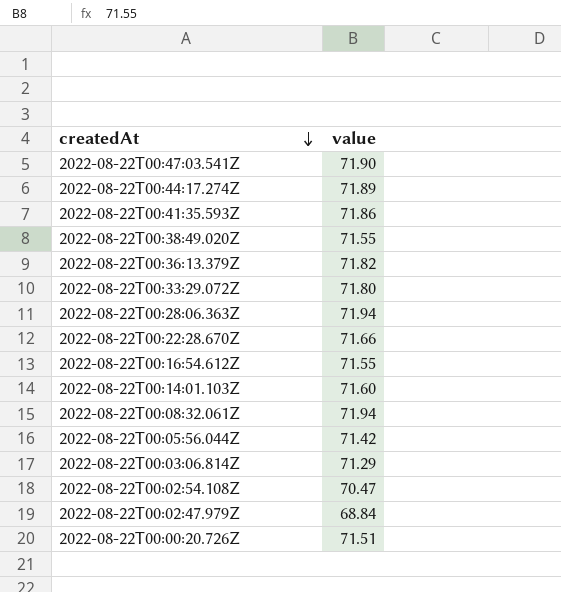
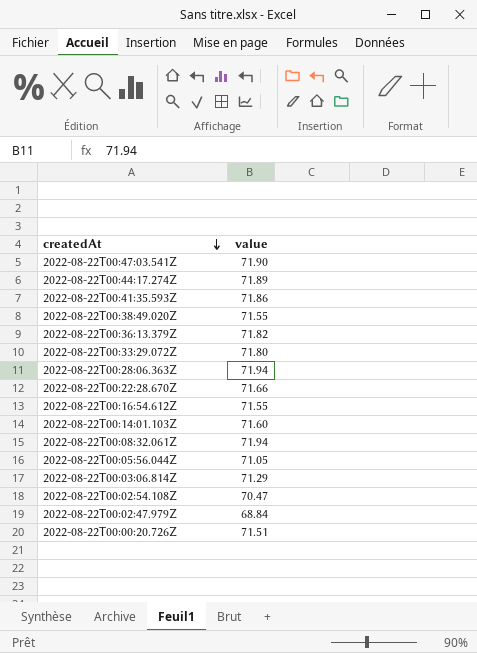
2022-08-22T00:05:56.044Z | value: 71.42 -> 71.05

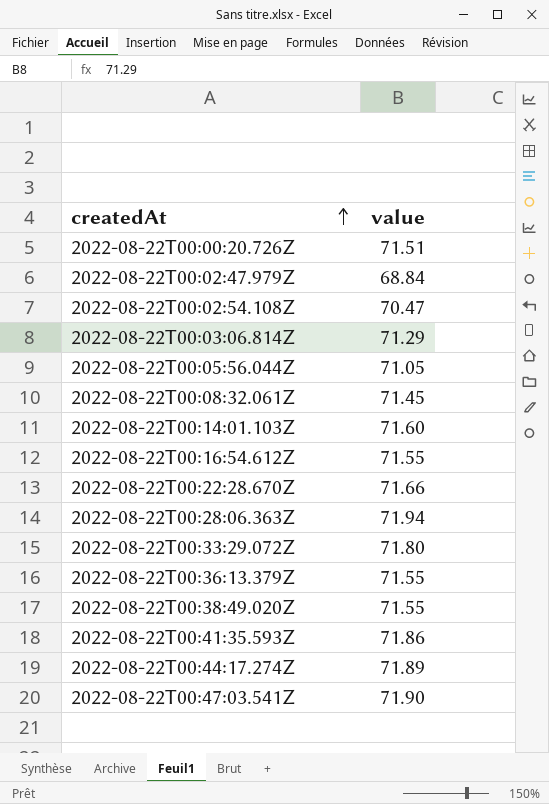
row order: createdAt descending -> createdAt ascending
2022-08-22T00:08:32.061Z | value: 71.94 -> 71.45
2022-08-22T00:36:13.379Z | value: 71.82 -> 71.55

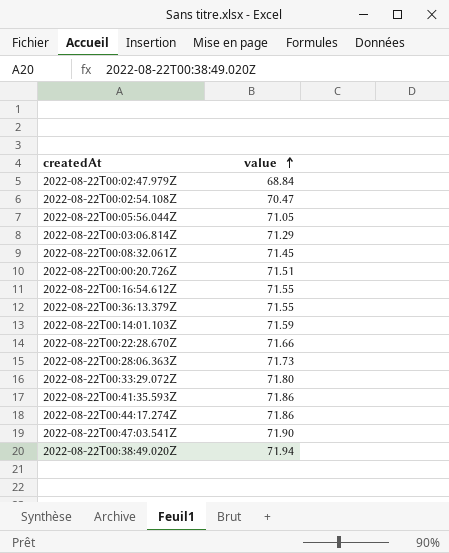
row order: createdAt ascending -> value ascending
2022-08-22T00:14:01.103Z | value: 71.60 -> 71.59
2022-08-22T00:28:06.363Z | value: 71.94 -> 71.73
2022-08-22T00:44:17.274Z | value: 71.89 -> 71.86
2022-08-22T00:38:49.020Z | value: 71.55 -> 71.94

